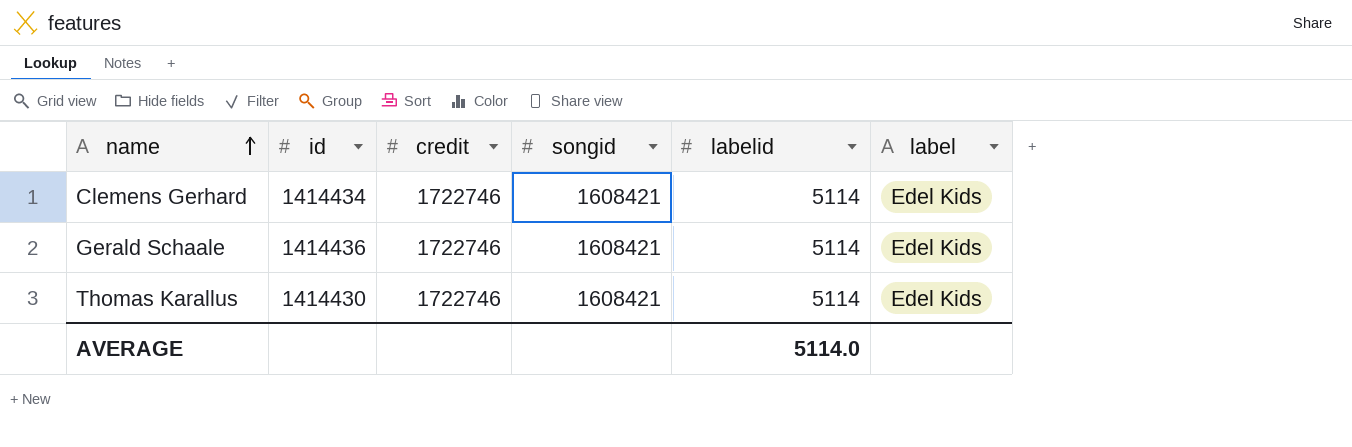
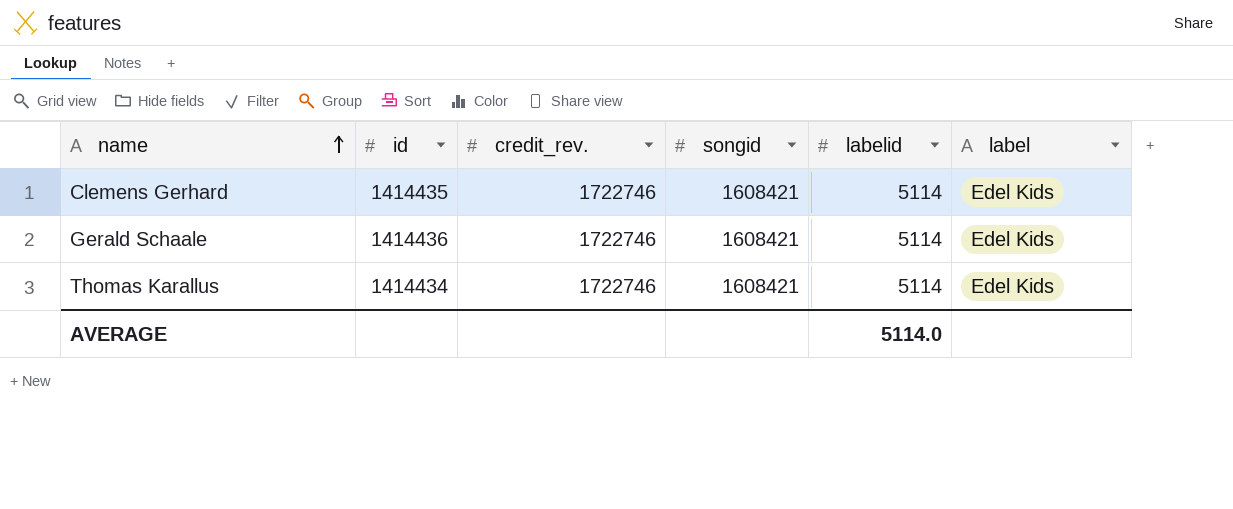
column name: credit -> credit_rev.
Clemens Gerhard | id: 1414434 -> 1414435
Thomas Karallus | id: 1414430 -> 1414434

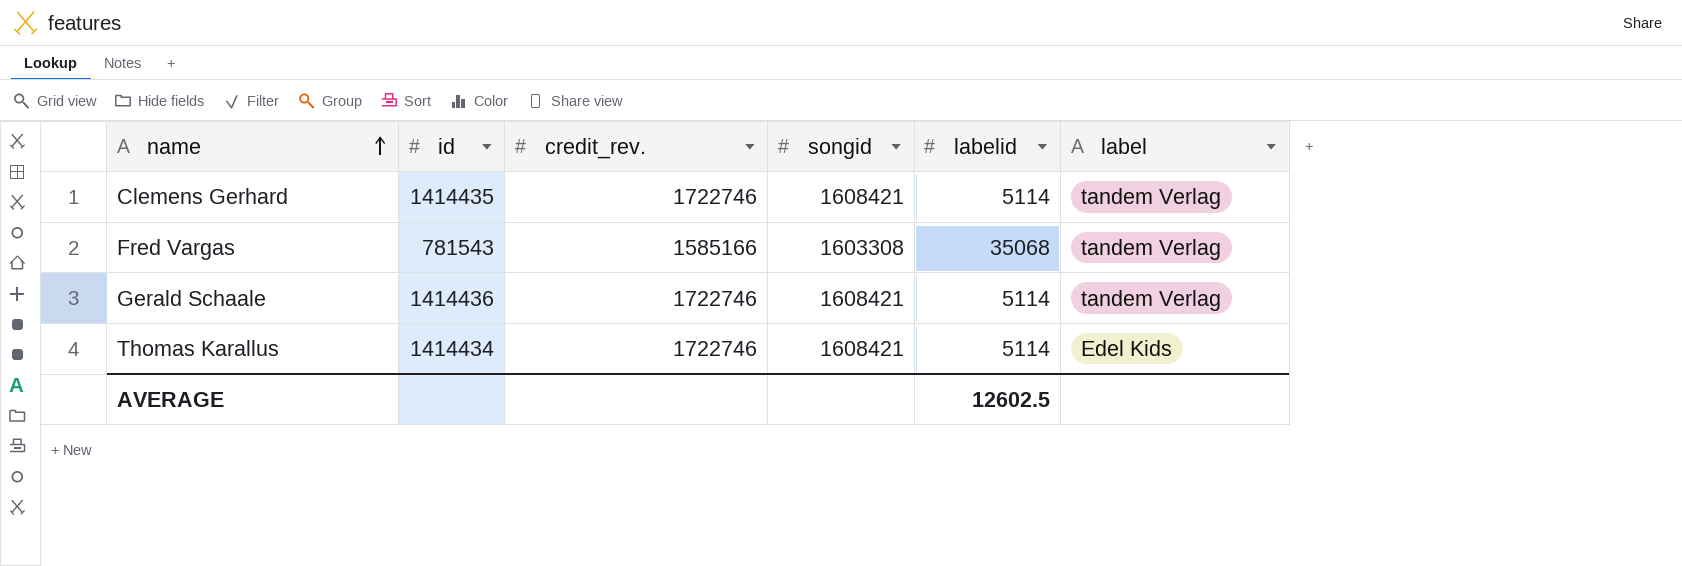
Clemens Gerhard | label: Edel Kids -> tandem Verlag
row Fred Vargas: none -> 781543 | 1585166 | 1603308 | 35068 | tandem Verlag
Gerald Schaale | label: Edel Kids -> tandem Verlag
AVERAGE | labelid: 5114.0 -> 12602.5

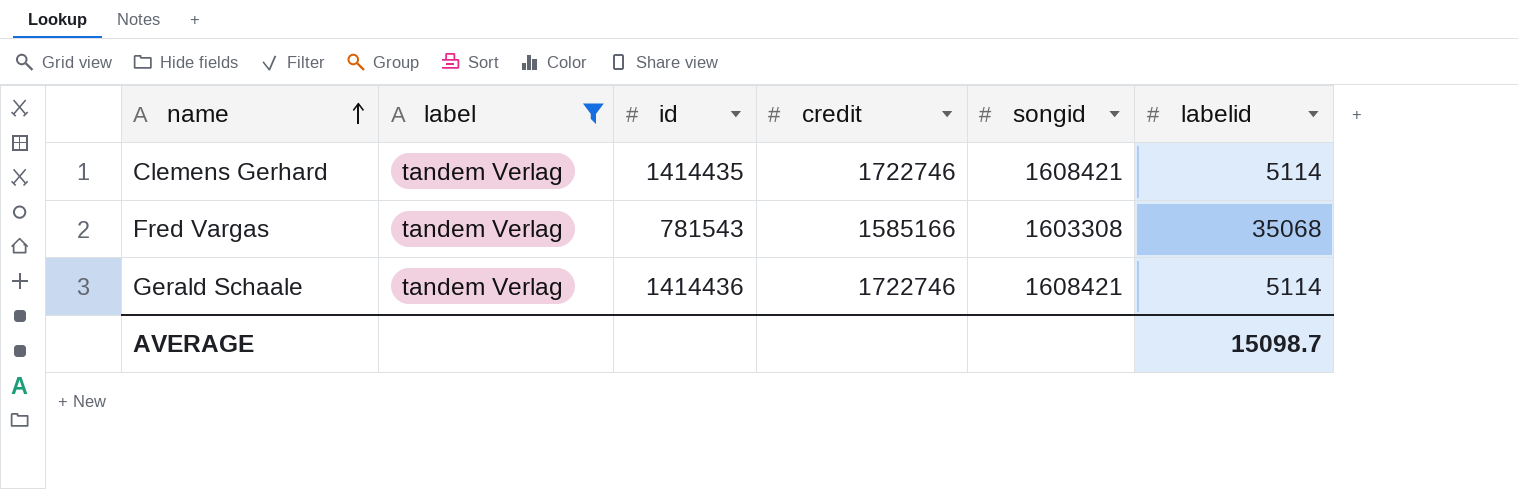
filter: none -> label = tandem Verlag
column label | position: 6 -> 2
column name: credit_rev. -> credit
AVERAGE | labelid: 12602.5 -> 15098.7

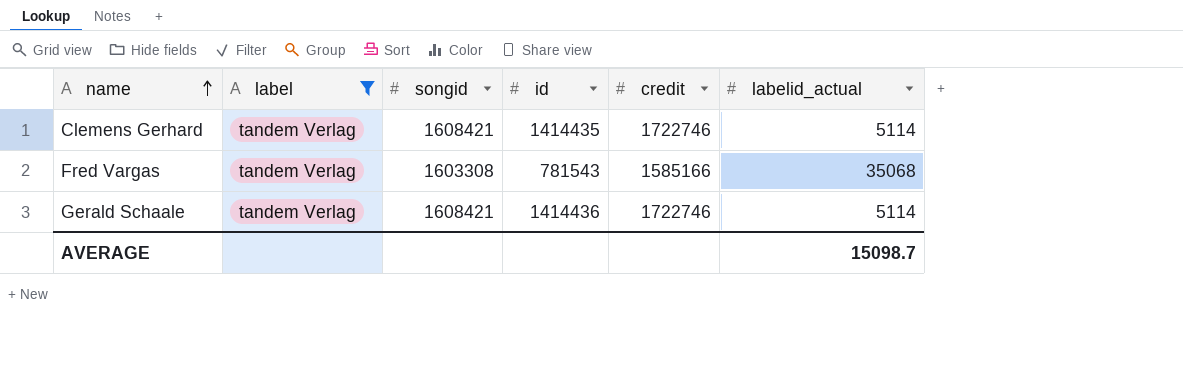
column songid | position: 5 -> 3
column name: labelid -> labelid_actual

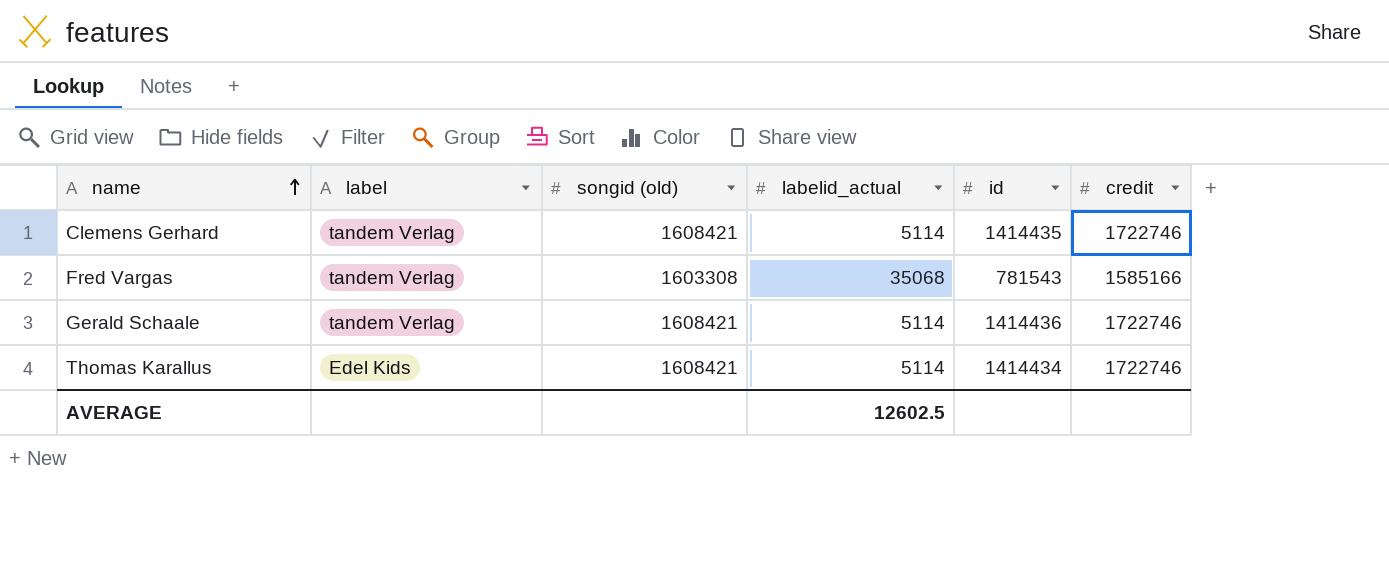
filter: label = tandem Verlag -> none
column name: songid -> songid (old)
column labelid_actual | position: 6 -> 4
AVERAGE | labelid_actual: 15098.7 -> 12602.5

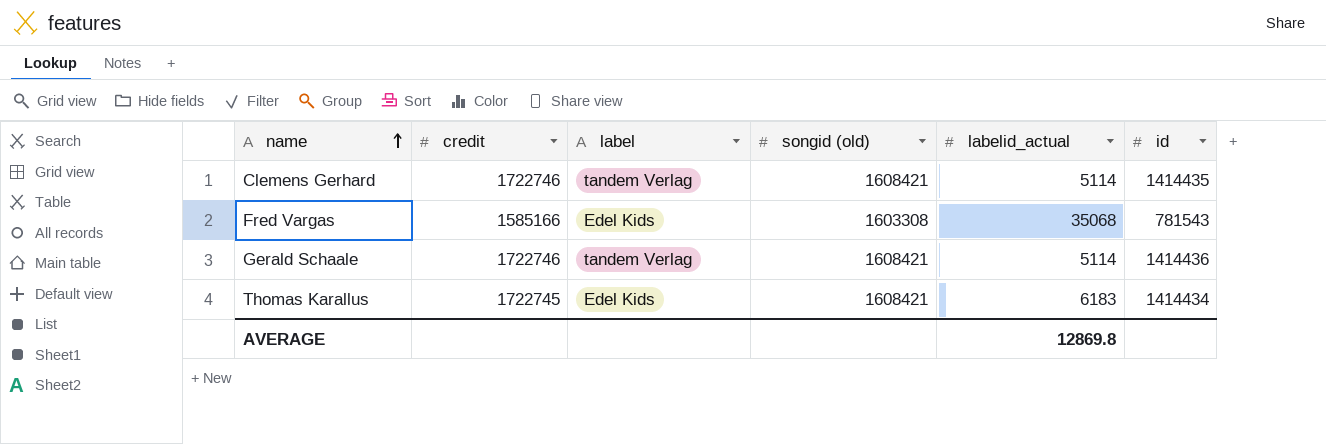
column credit | position: 6 -> 2
Fred Vargas | label: tandem Verlag -> Edel Kids
Thomas Karallus | credit: 1722746 -> 1722745
Thomas Karallus | labelid_actual: 5114 -> 6183
AVERAGE | labelid_actual: 12602.5 -> 12869.8

